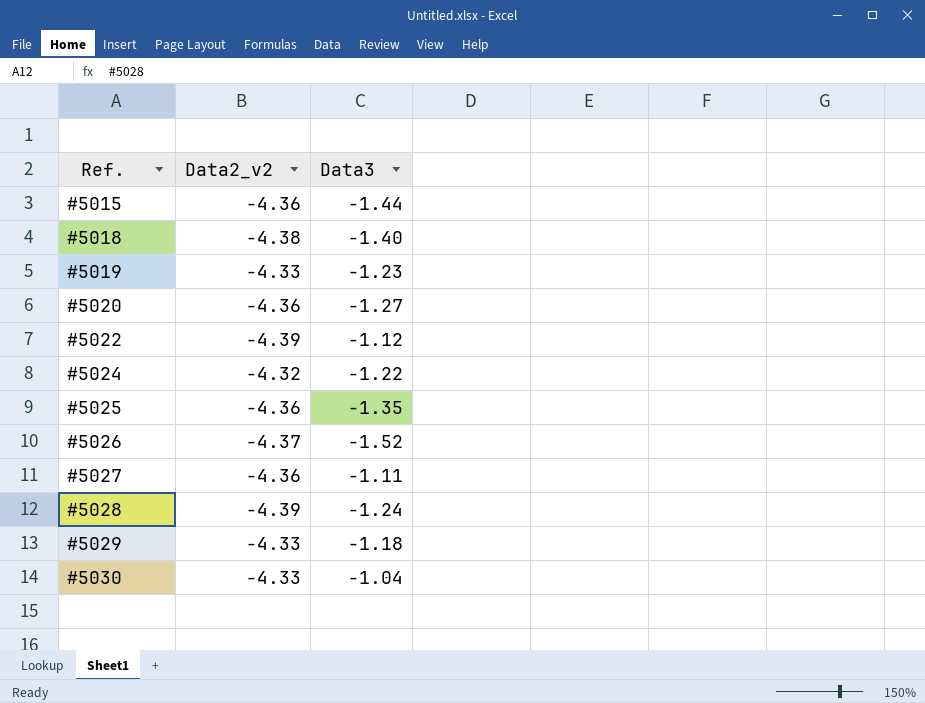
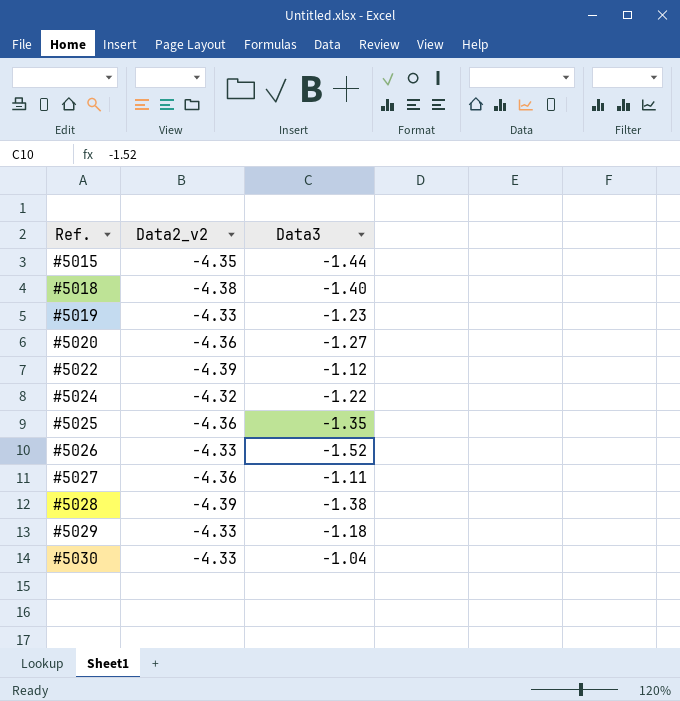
#5015 | Data2_v2: -4.36 -> -4.35
#5026 | Data2_v2: -4.37 -> -4.33
#5028 | Data3: -1.24 -> -1.38

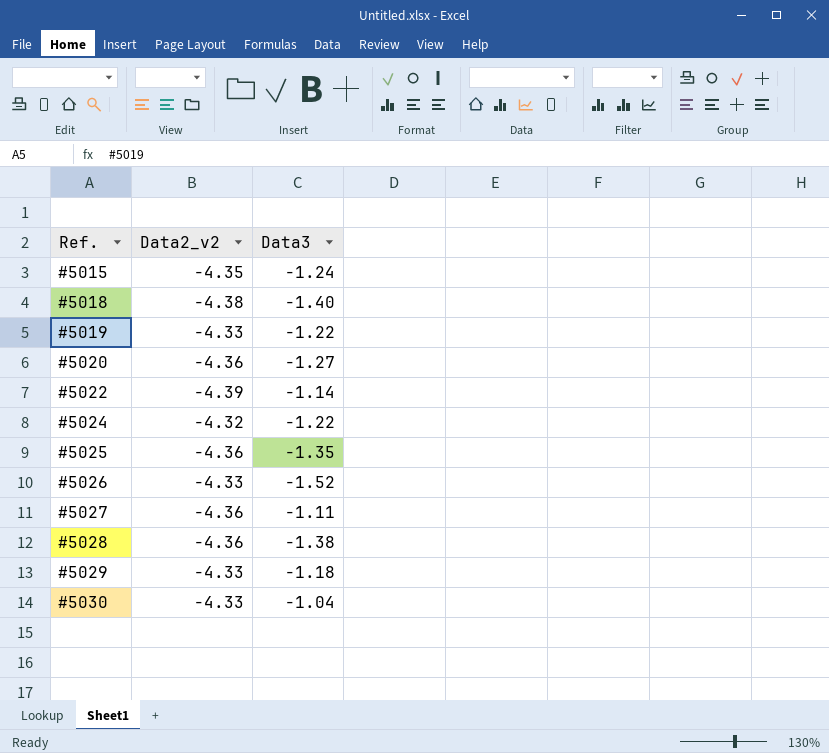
#5015 | Data3: -1.44 -> -1.24
#5019 | Data3: -1.23 -> -1.22
#5022 | Data3: -1.12 -> -1.14
#5028 | Data2_v2: -4.39 -> -4.36

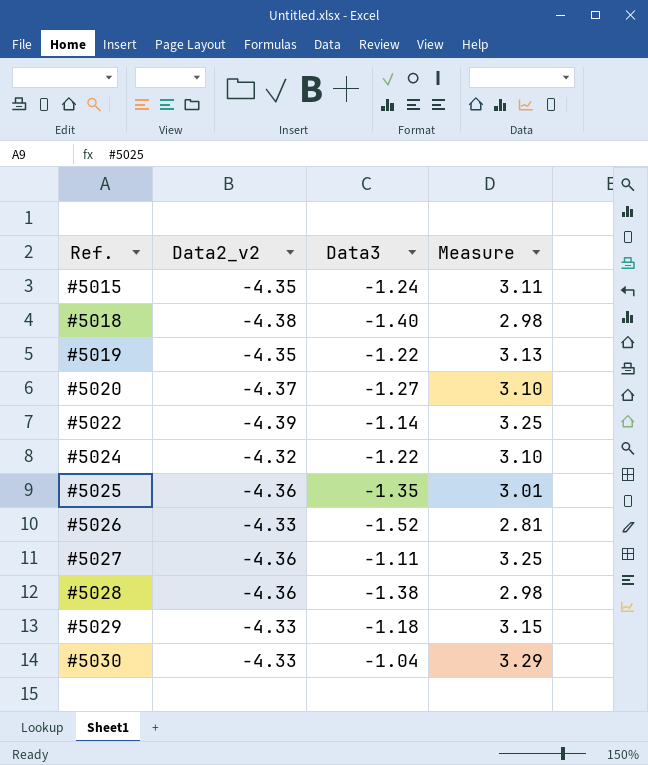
column Measure | formula: none -> [Data3] - [Data2_v2]
#5019 | Data2_v2: -4.33 -> -4.35
#5020 | Data2_v2: -4.36 -> -4.37

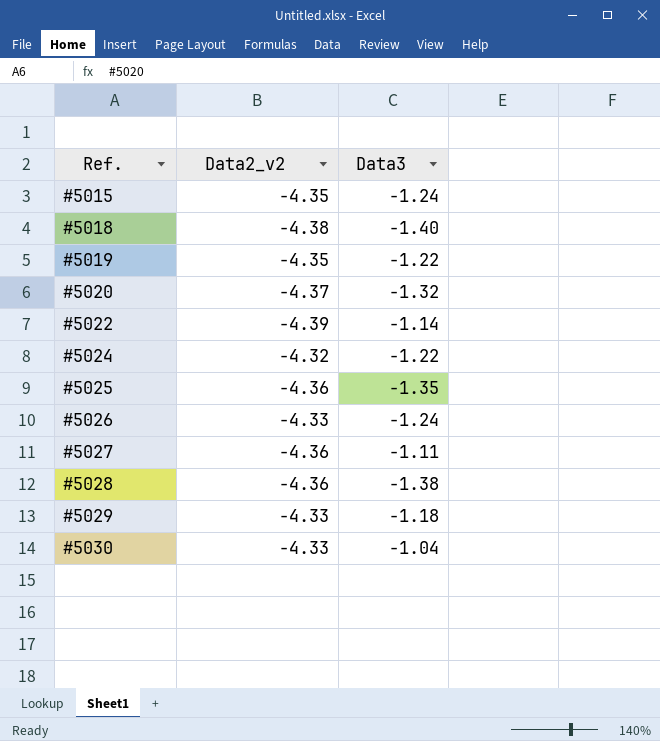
column Measure | formula: [Data3] - [Data2_v2] -> none
#5020 | Data3: -1.27 -> -1.32
#5026 | Data3: -1.52 -> -1.24

